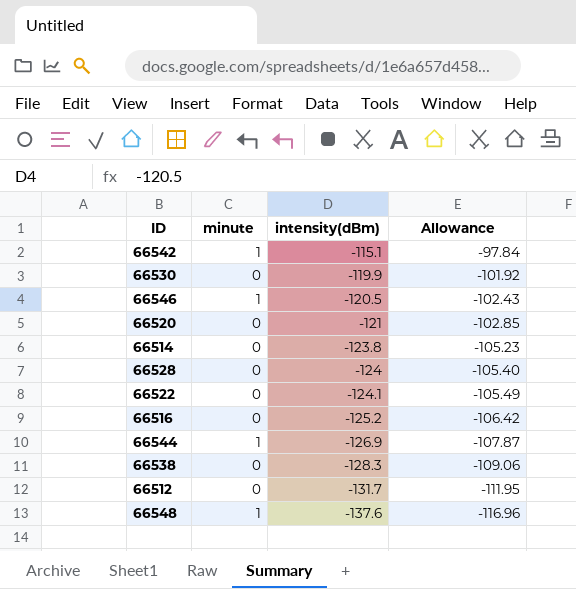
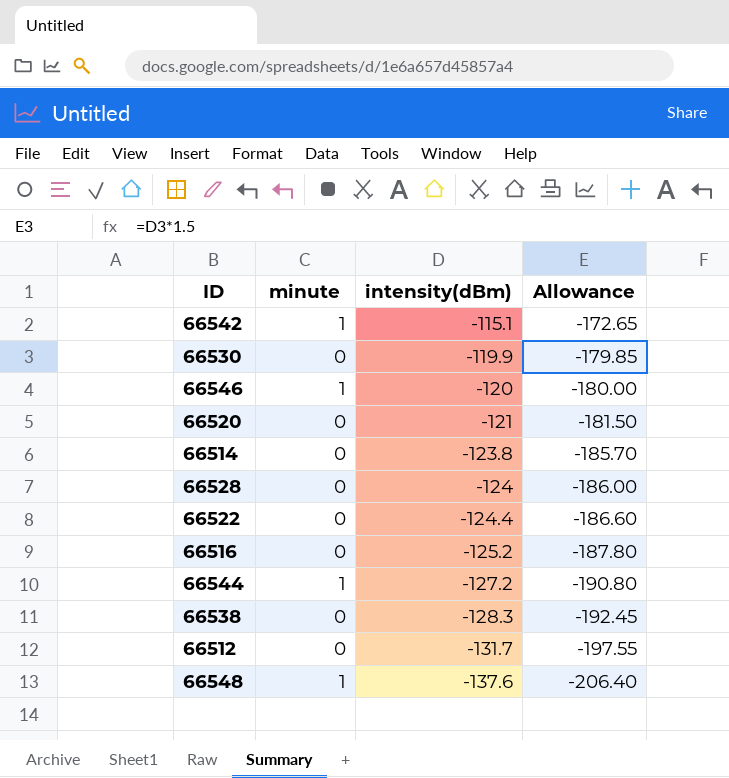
column Allowance | formula: [intensity(dBm)] * 0.85 -> [intensity(dBm)] * 1.5
66546 | intensity(dBm): -120.5 -> -120
66522 | intensity(dBm): -124.1 -> -124.4
66544 | intensity(dBm): -126.9 -> -127.2

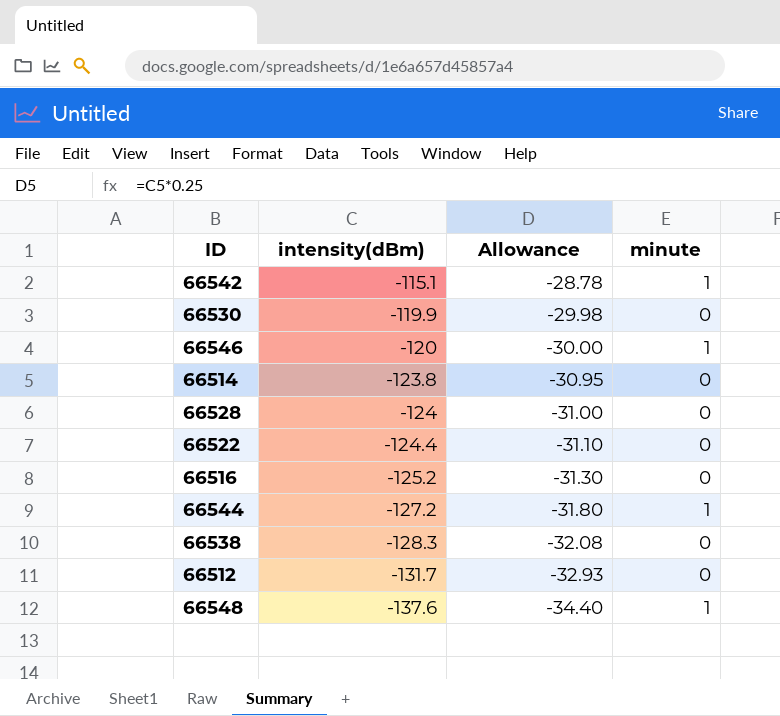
column Allowance | formula: [intensity(dBm)] * 1.5 -> [intensity(dBm)] * 0.25
column minute | position: 2 -> 4
row 66520: 0 | -121 | -181.50 -> none

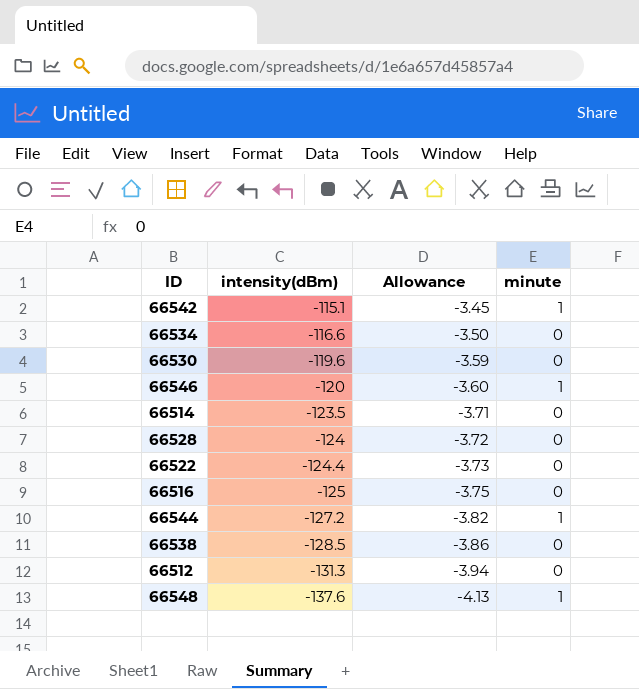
column Allowance | formula: [intensity(dBm)] * 0.25 -> [intensity(dBm)] * 0.03
row 66534: none -> -116.6 | -3.50 | 0
66530 | intensity(dBm): -119.9 -> -119.6
66514 | intensity(dBm): -123.8 -> -123.5
66516 | intensity(dBm): -125.2 -> -125
66538 | intensity(dBm): -128.3 -> -128.5
66512 | intensity(dBm): -131.7 -> -131.3

